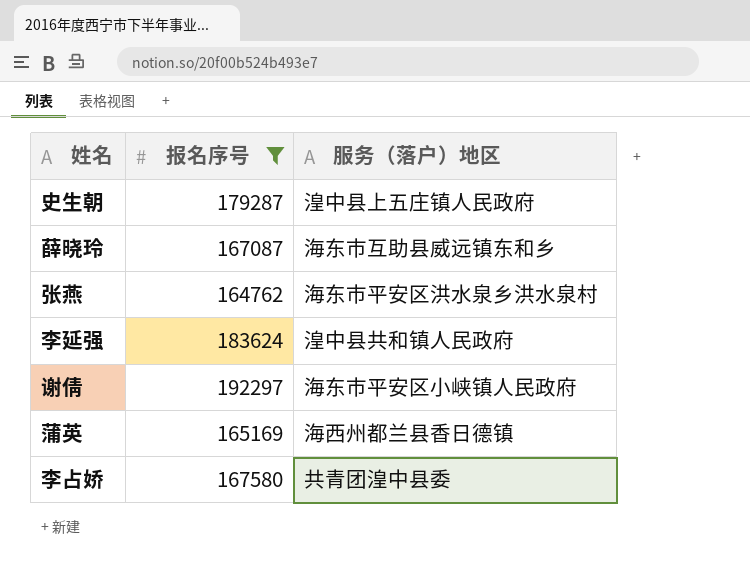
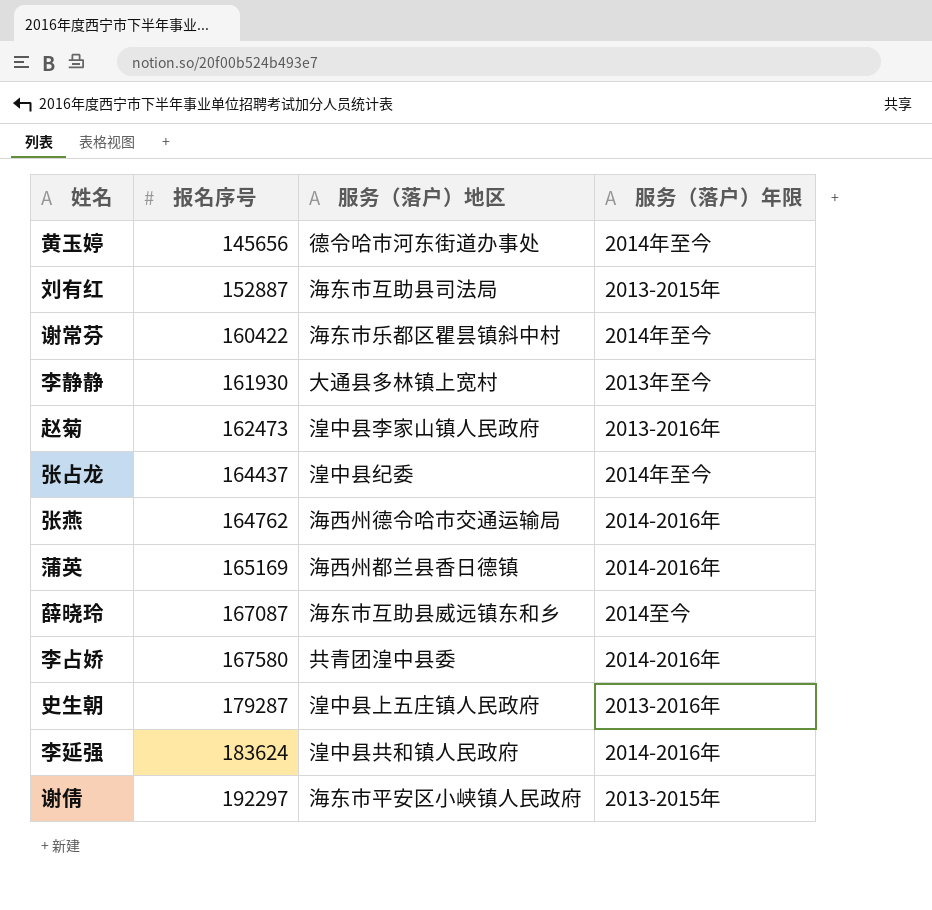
filter: 报名序号 >= 164762 -> none
row order: none -> 报名序号 ascending
column 服务（落户）年限 | position: none -> 4
张燕 | 服务（落户）地区: 海东市平安区洪水泉乡洪水泉村 -> 海西州德令哈市交通运输局

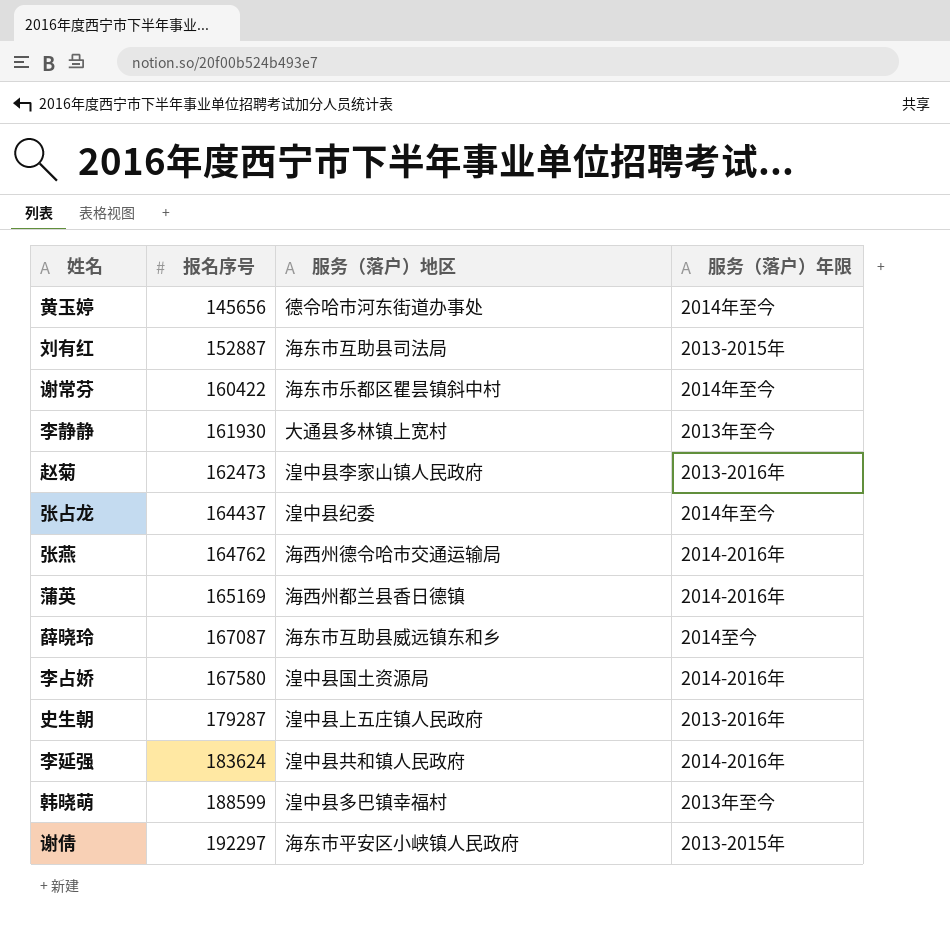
李占娇 | 服务（落户）地区: 共青团湟中县委 -> 湟中县国土资源局
row 韩晓萌: none -> 188599 | 湟中县多巴镇幸福村 | 2013年至今

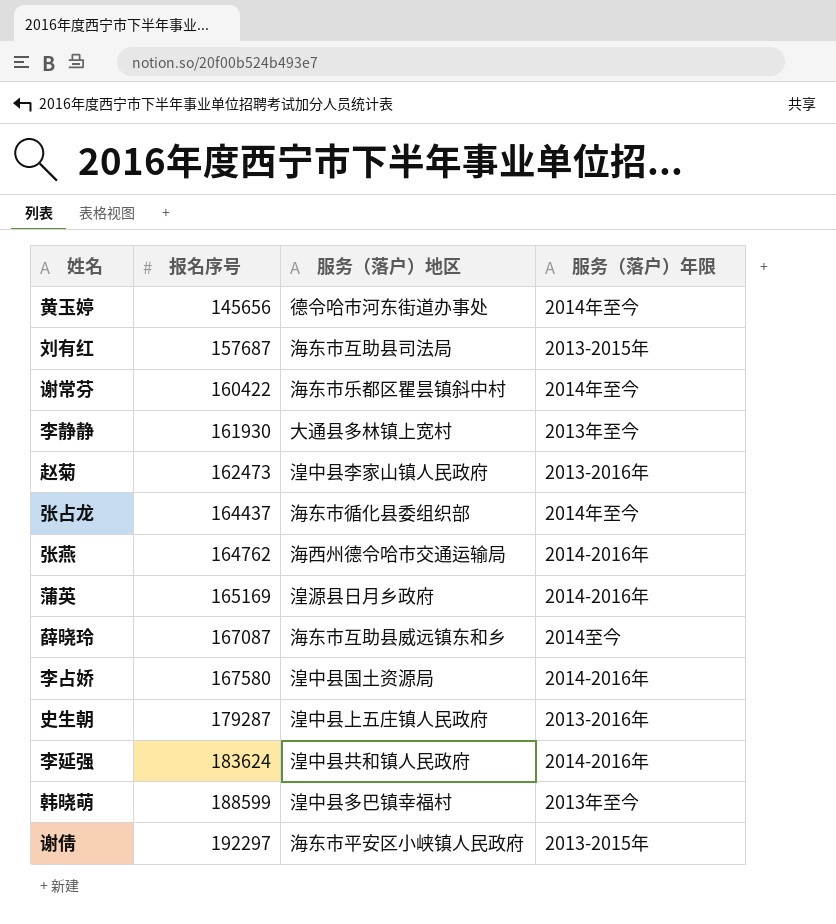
刘有红 | 报名序号: 152887 -> 157687
张占龙 | 服务（落户）地区: 湟中县纪委 -> 海东市循化县委组织部
蒲英 | 服务（落户）地区: 海西州都兰县香日德镇 -> 湟源县日月乡政府

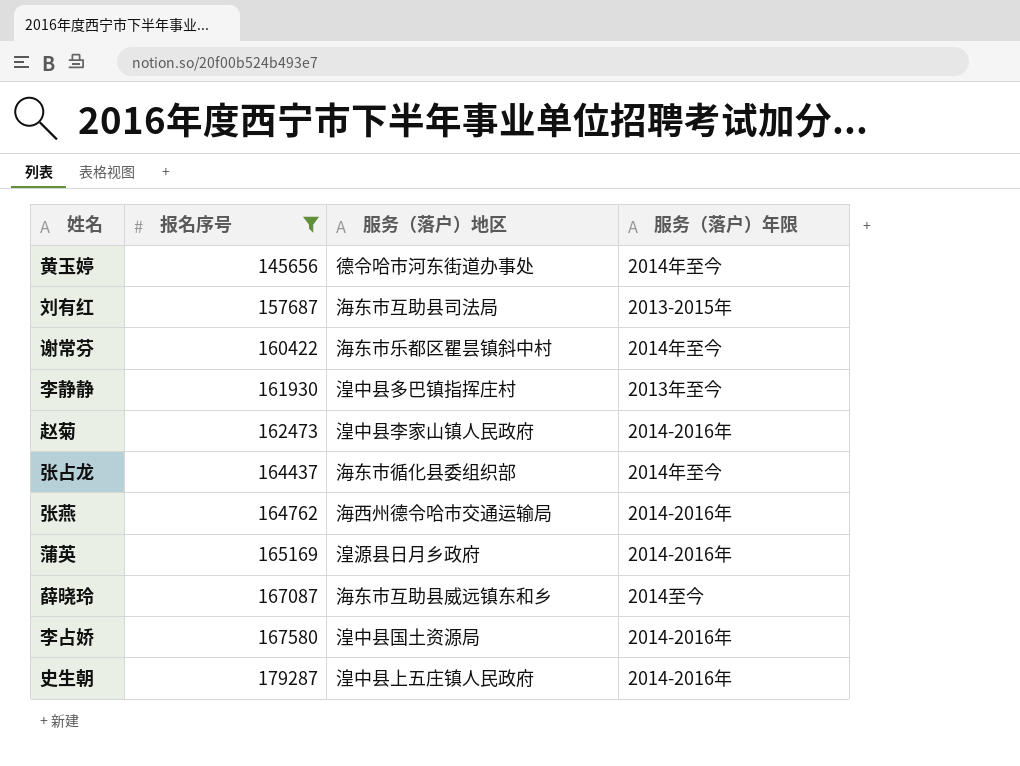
filter: none -> 报名序号 <= 179287
李静静 | 服务（落户）地区: 大通县多林镇上宽村 -> 湟中县多巴镇指挥庄村
赵菊 | 服务（落户）年限: 2013-2016年 -> 2014-2016年
史生朝 | 服务（落户）年限: 2013-2016年 -> 2014-2016年

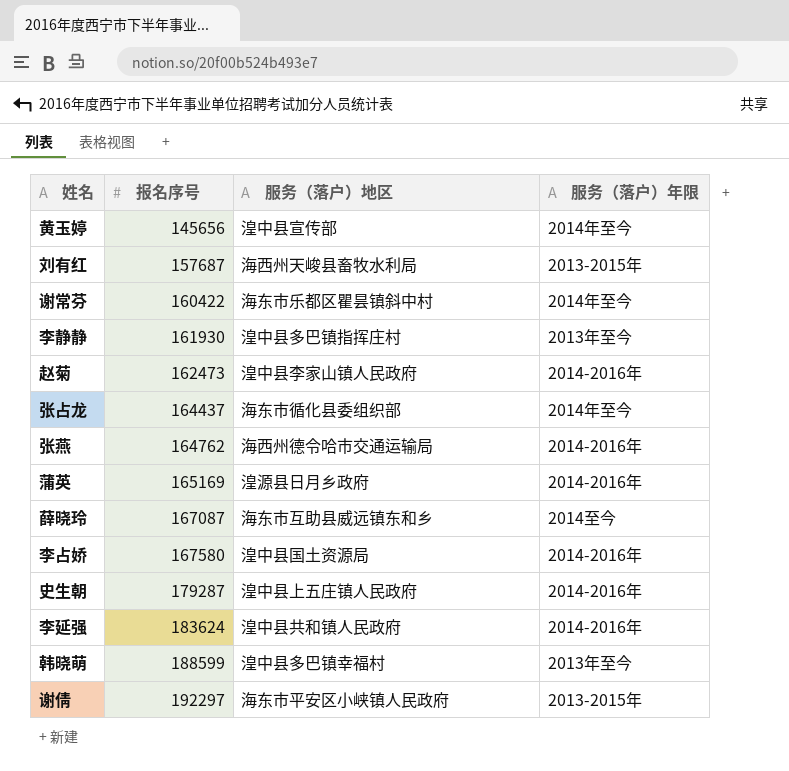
filter: 报名序号 <= 179287 -> none
黄玉婷 | 服务（落户）地区: 德令哈市河东街道办事处 -> 湟中县宣传部
刘有红 | 服务（落户）地区: 海东市互助县司法局 -> 海西州天峻县畜牧水利局

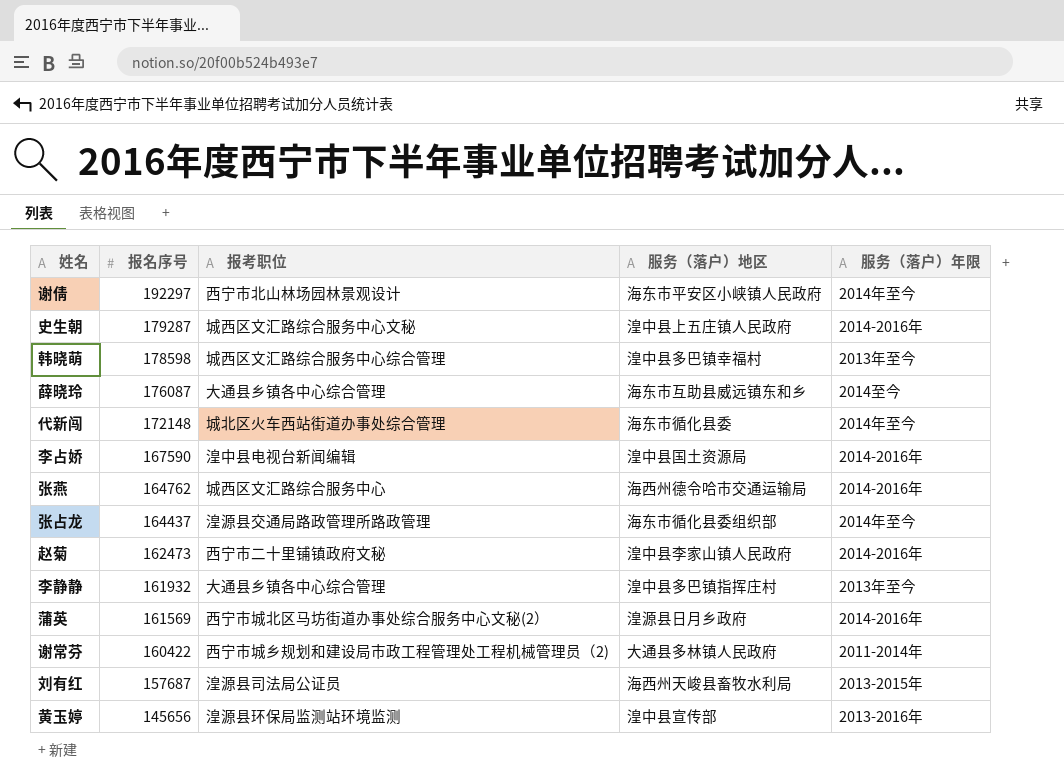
row order: 报名序号 ascending -> 报名序号 descending
column 报考职位 | position: none -> 3
row 李延强: 183624 | 湟中县共和镇人民政府 | 2014-2016年 -> none
谢倩 | 服务（落户）年限: 2013-2015年 -> 2014年至今
韩晓萌 | 报名序号: 188599 -> 178598
薛晓玲 | 报名序号: 167087 -> 176087
row 代新闯: none -> 172148 | 城北区火车西站街道办事处综合管理 | 海东市循化县委 | 2014年至今
李占娇 | 报名序号: 167580 -> 167590
李静静 | 报名序号: 161930 -> 161932
蒲英 | 报名序号: 165169 -> 161569
谢常芬 | 服务（落户）地区: 海东市乐都区瞿昙镇斜中村 -> 大通县多林镇人民政府
谢常芬 | 服务（落户）年限: 2014年至今 -> 2011-2014年
黄玉婷 | 服务（落户）年限: 2014年至今 -> 2013-2016年

